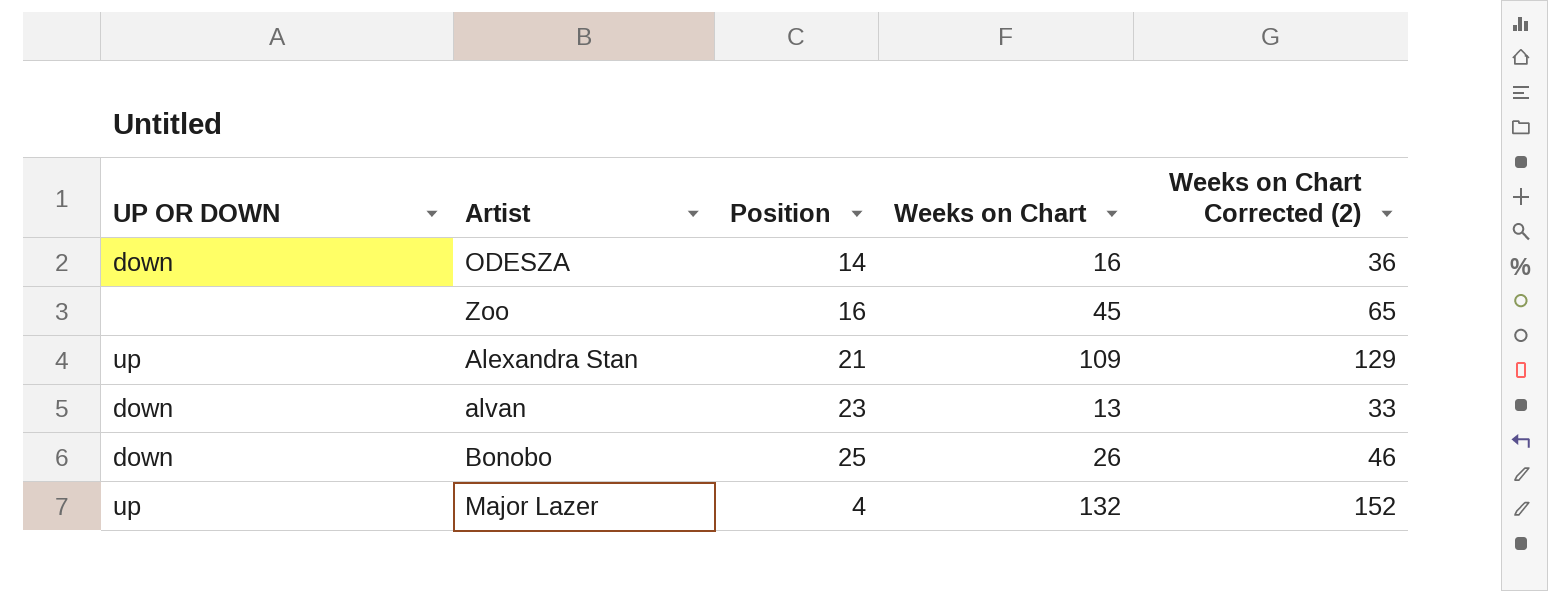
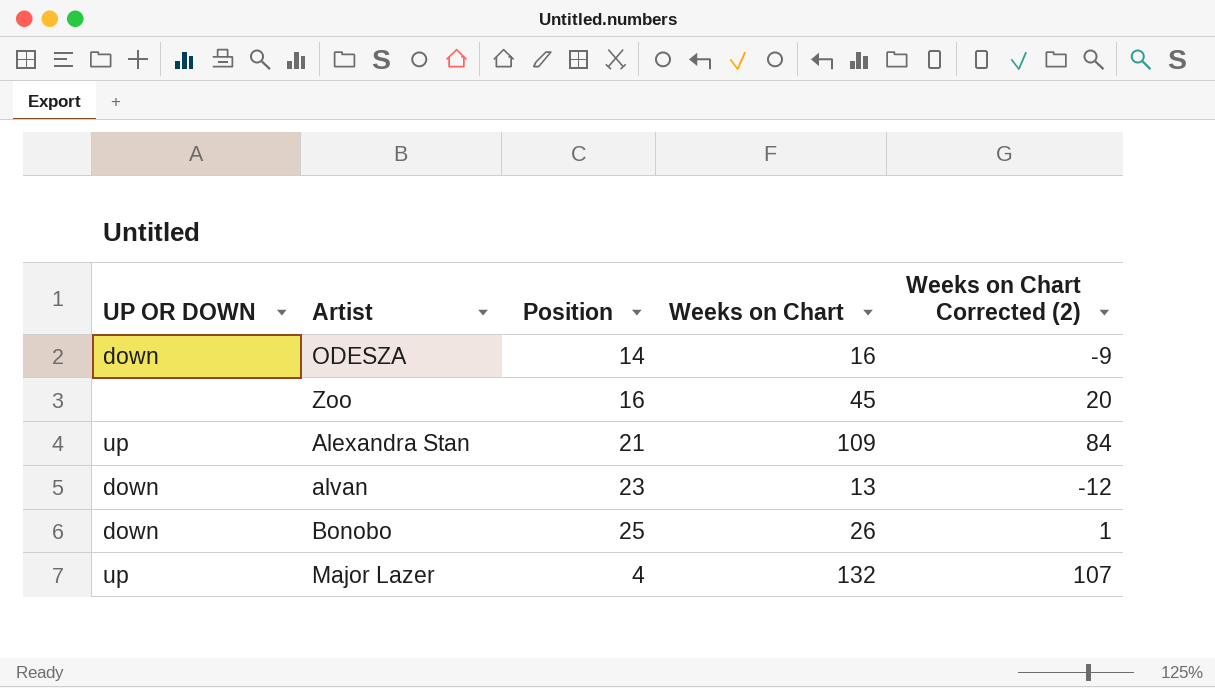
column Weeks on Chart Corrected (2) | formula: [Weeks on Chart] + 20 -> [Weeks on Chart] - 25

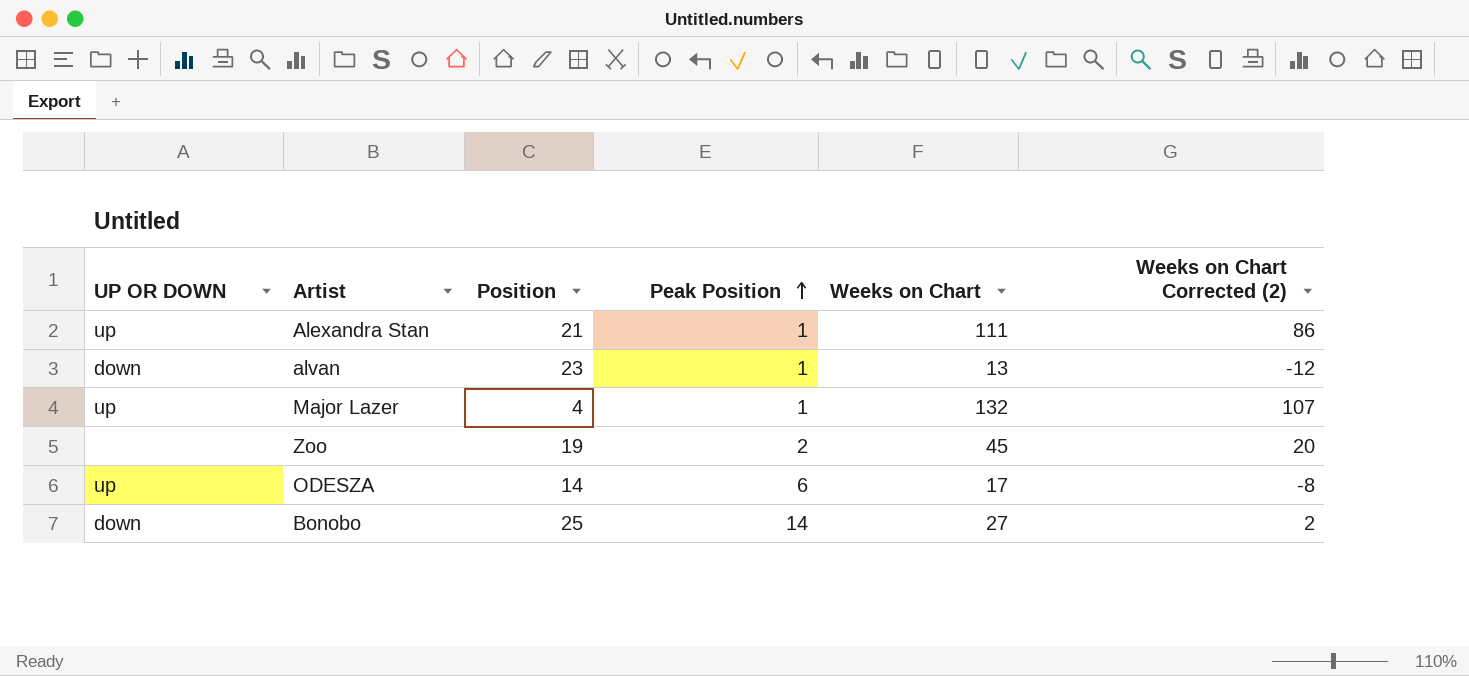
row order: none -> Peak Position ascending
column Peak Position | position: none -> 4
Alexandra Stan | Weeks on Chart: 109 -> 111
Alexandra Stan | Weeks on Chart Corrected (2): 84 -> 86
Zoo | Position: 16 -> 19
ODESZA | UP OR DOWN: down -> up
ODESZA | Weeks on Chart: 16 -> 17
ODESZA | Weeks on Chart Corrected (2): -9 -> -8
Bonobo | Weeks on Chart: 26 -> 27
Bonobo | Weeks on Chart Corrected (2): 1 -> 2

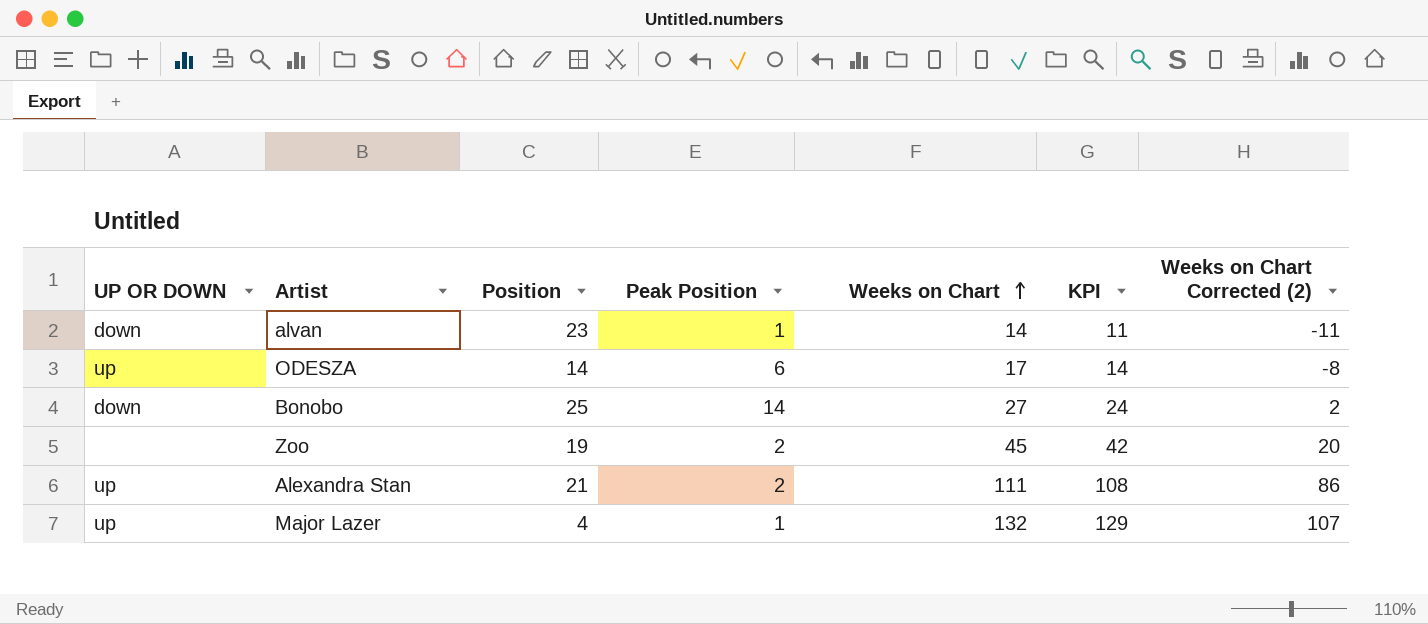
row order: Peak Position ascending -> Weeks on Chart ascending
column KPI | formula: none -> [Weeks on Chart] - 3
alvan | Weeks on Chart: 13 -> 14
alvan | Weeks on Chart Corrected (2): -12 -> -11
Alexandra Stan | Peak Position: 1 -> 2

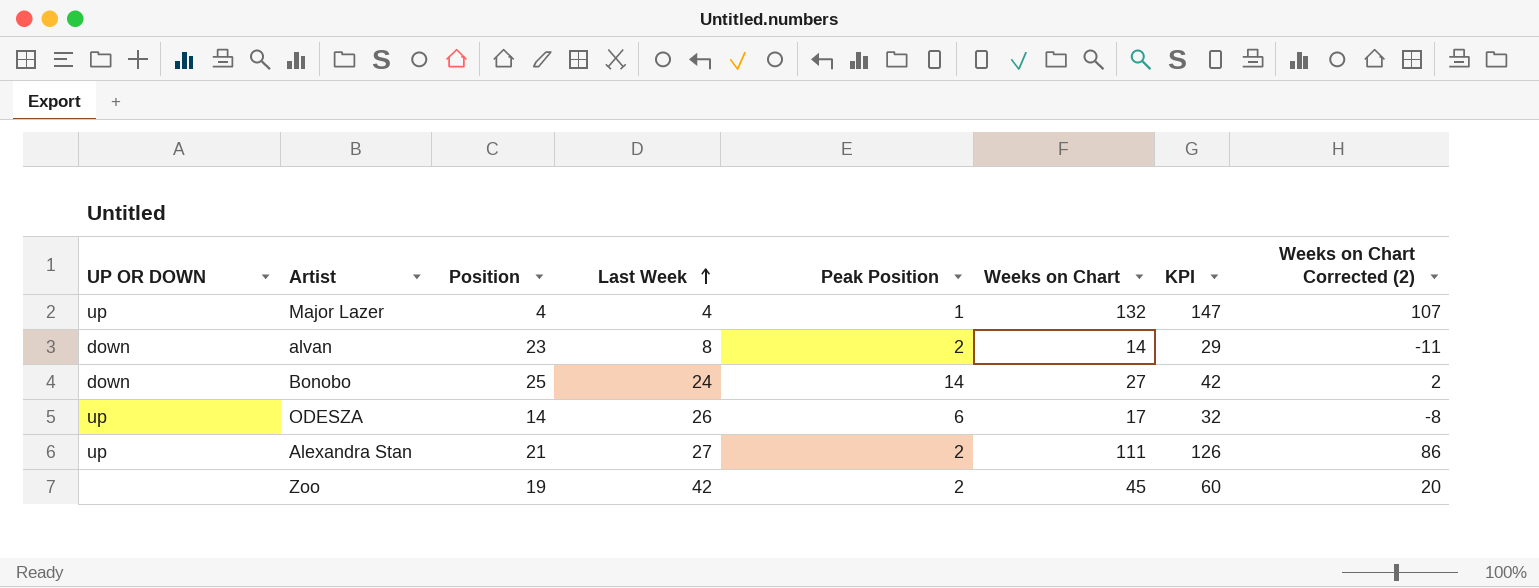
row order: Weeks on Chart ascending -> Last Week ascending
column Last Week | position: none -> 4
column KPI | formula: [Weeks on Chart] - 3 -> [Weeks on Chart] + 15
alvan | Peak Position: 1 -> 2

